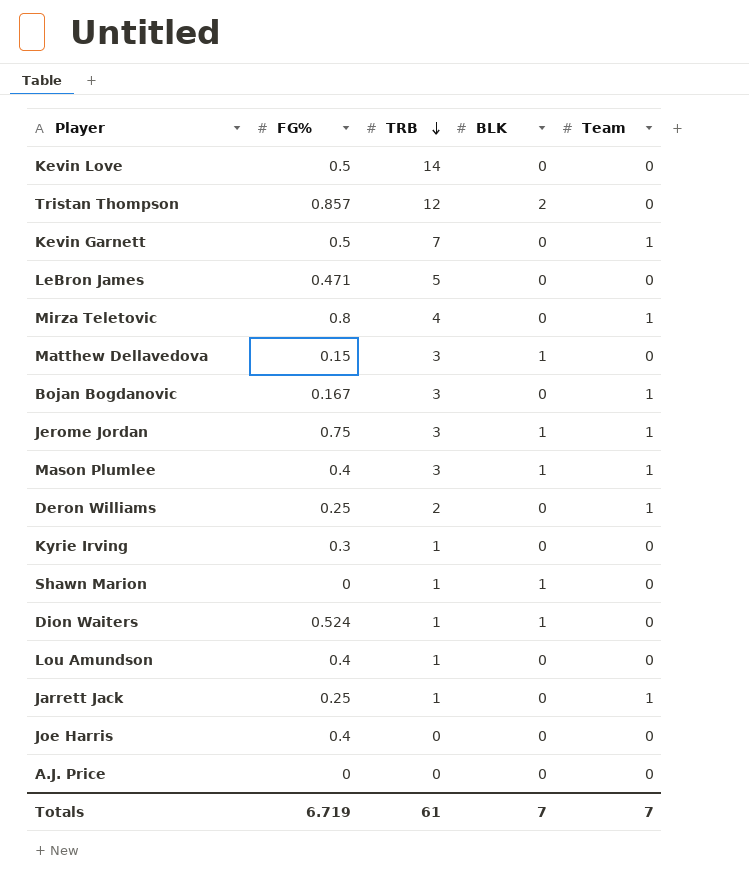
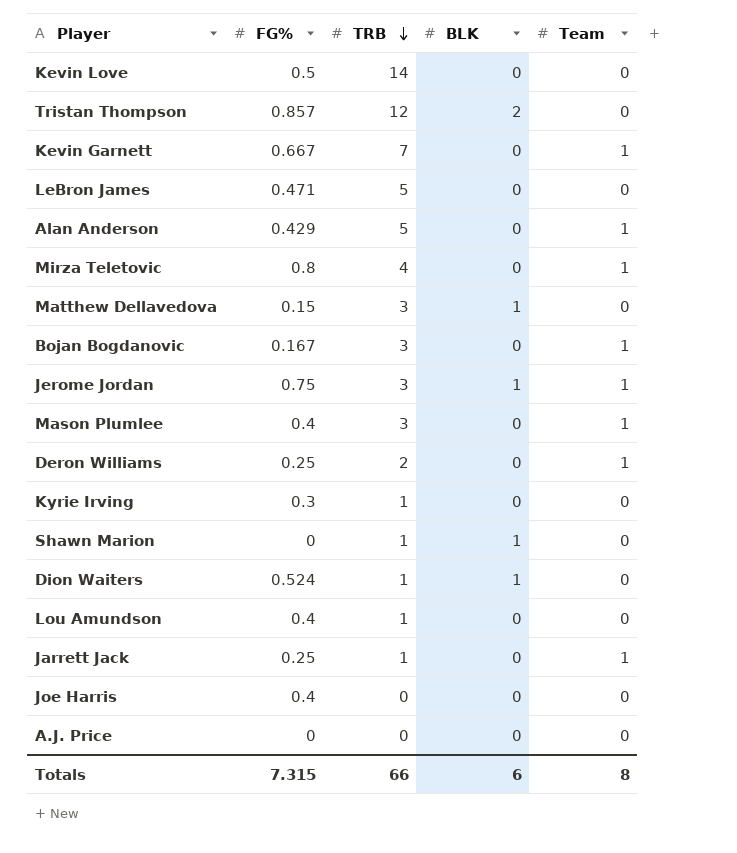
Kevin Garnett | FG%: 0.5 -> 0.667
row Alan Anderson: none -> 0.429 | 5 | 0 | 1
Mason Plumlee | BLK: 1 -> 0
Totals | FG%: 6.719 -> 7.315
Totals | TRB: 61 -> 66
Totals | BLK: 7 -> 6
Totals | Team: 7 -> 8

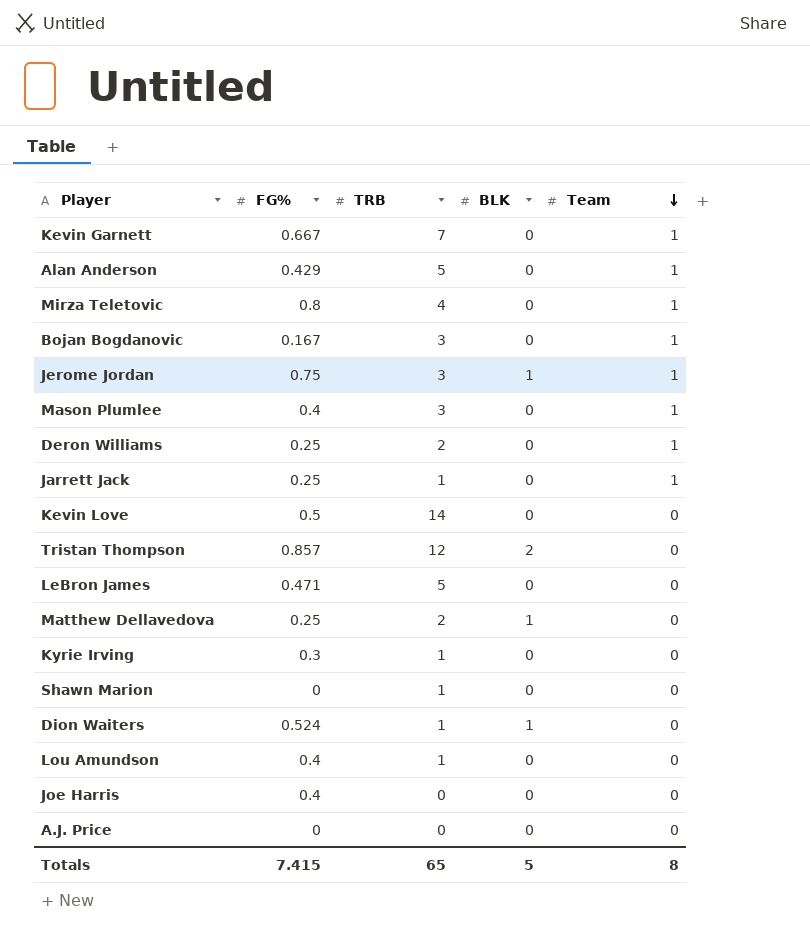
row order: TRB descending -> Team descending
Matthew Dellavedova | FG%: 0.15 -> 0.25
Matthew Dellavedova | TRB: 3 -> 2
Shawn Marion | BLK: 1 -> 0
Totals | FG%: 7.315 -> 7.415
Totals | TRB: 66 -> 65
Totals | BLK: 6 -> 5

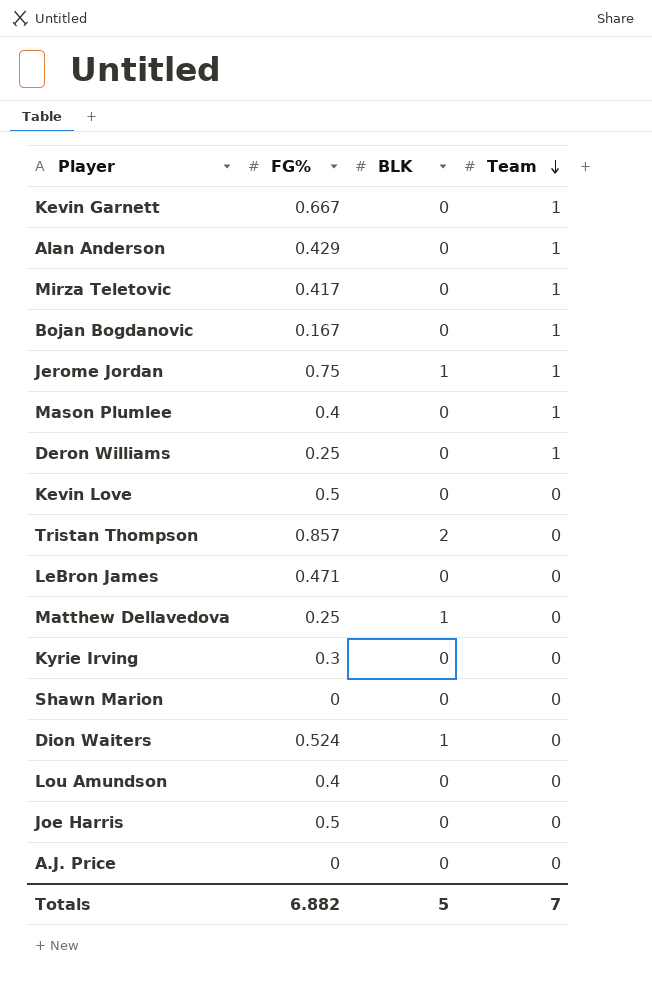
column TRB | position: 3 -> none
row Jarrett Jack: 0.25 | 1 | 0 | 1 -> none
Mirza Teletovic | FG%: 0.8 -> 0.417
Joe Harris | FG%: 0.4 -> 0.5
Totals | FG%: 7.415 -> 6.882
Totals | Team: 8 -> 7

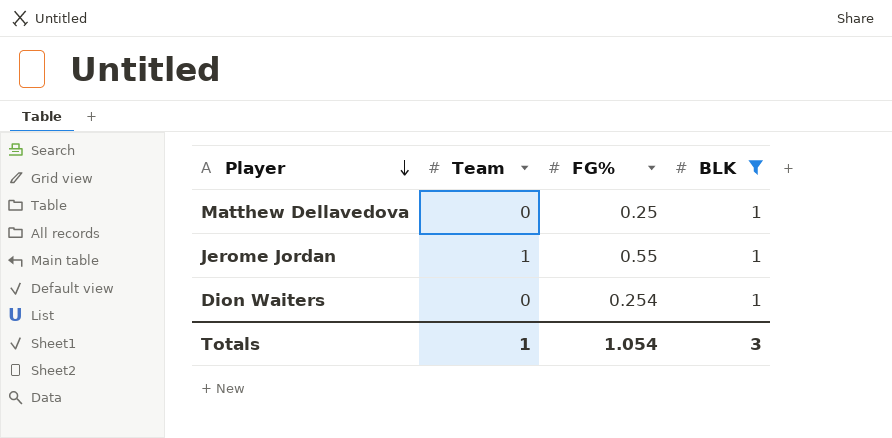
filter: none -> BLK = 1
row order: Team descending -> Player descending
column Team | position: 4 -> 2
Jerome Jordan | FG%: 0.75 -> 0.55
Dion Waiters | FG%: 0.524 -> 0.254
Totals | Team: 7 -> 1
Totals | FG%: 6.882 -> 1.054
Totals | BLK: 5 -> 3

